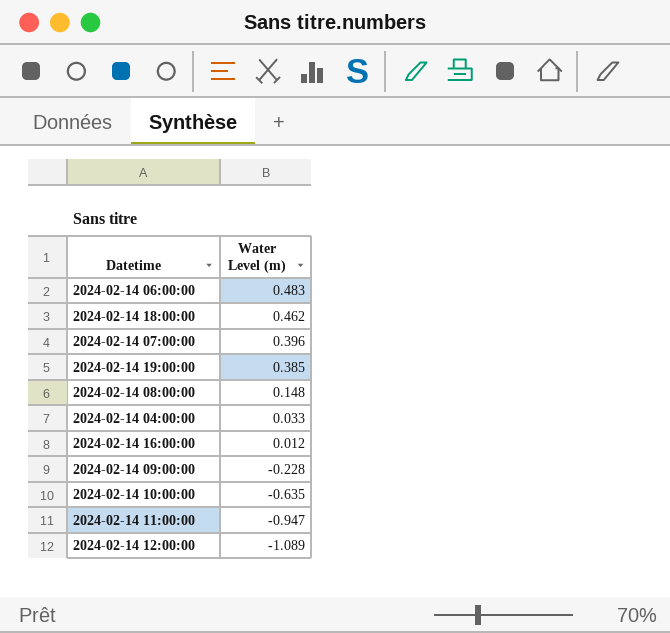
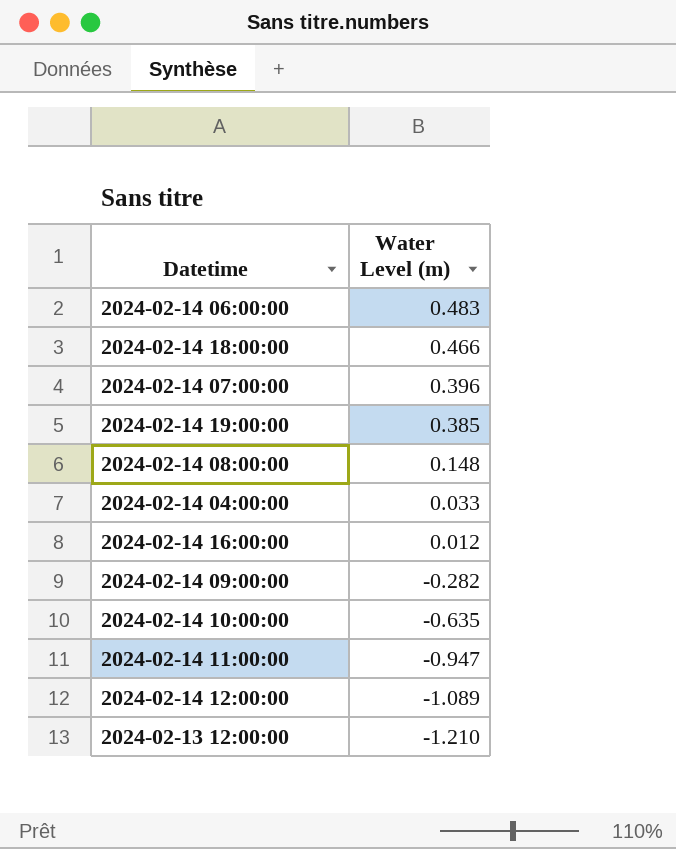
2024-02-14 18:00:00 | Water Level (m): 0.462 -> 0.466
2024-02-14 09:00:00 | Water Level (m): -0.228 -> -0.282
row 2024-02-13 12:00:00: none -> -1.210

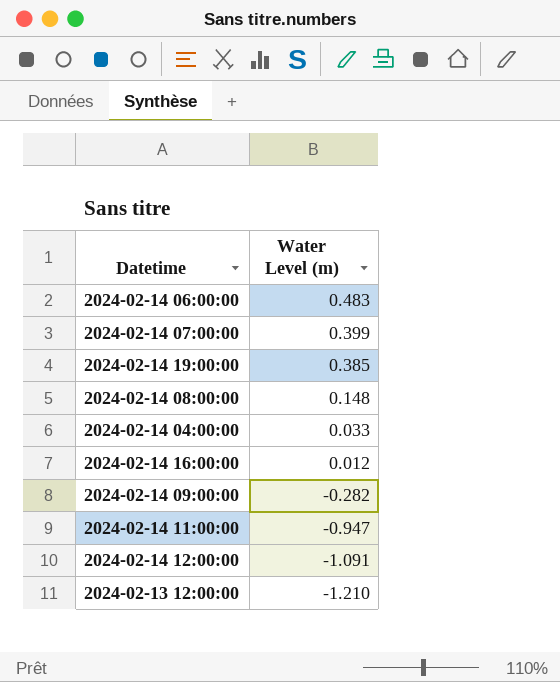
row 2024-02-14 18:00:00: 0.466 -> none
row 2024-02-14 10:00:00: -0.635 -> none
2024-02-14 07:00:00 | Water Level (m): 0.396 -> 0.399
2024-02-14 12:00:00 | Water Level (m): -1.089 -> -1.091

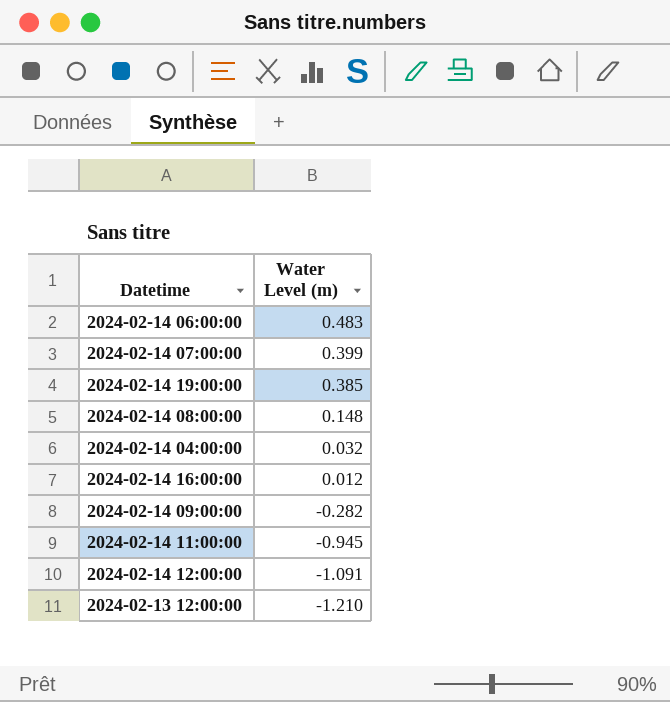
2024-02-14 04:00:00 | Water Level (m): 0.033 -> 0.032
2024-02-14 11:00:00 | Water Level (m): -0.947 -> -0.945

